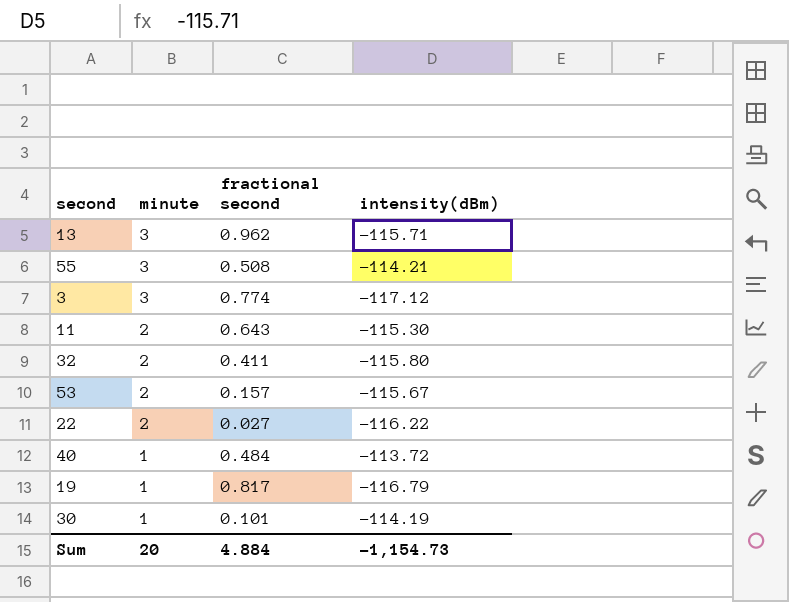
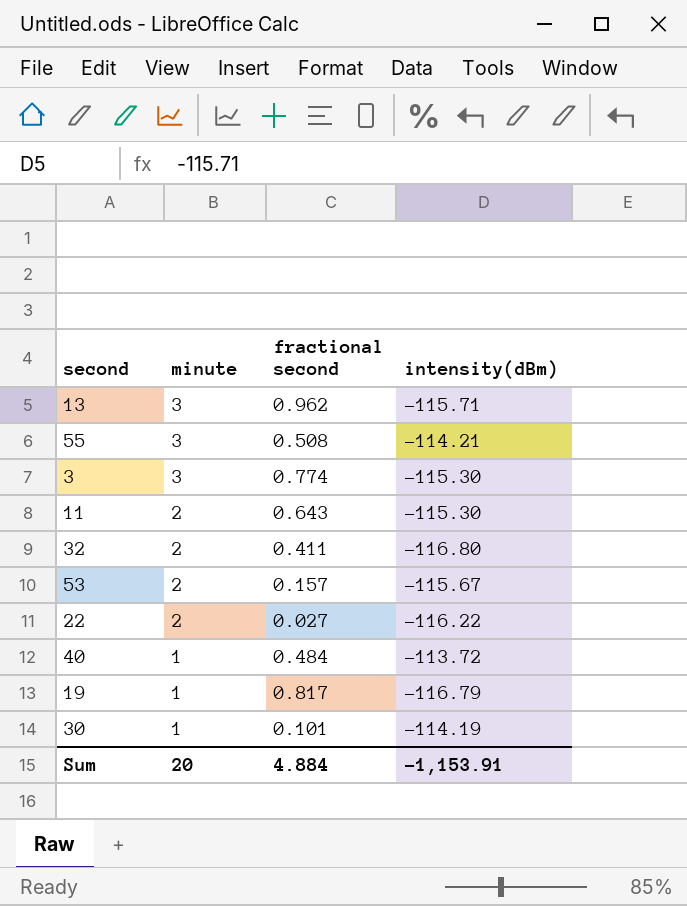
3 | intensity(dBm): -117.12 -> -115.30
32 | intensity(dBm): -115.80 -> -116.80
Sum | intensity(dBm): -1,154.73 -> -1,153.91

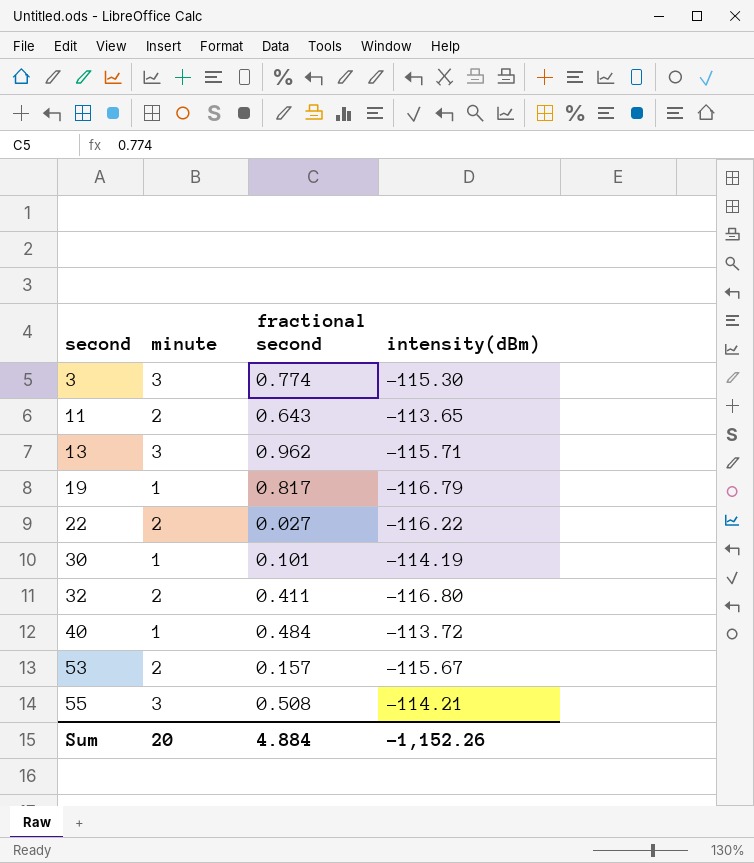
row order: minute descending -> second ascending
11 | intensity(dBm): -115.30 -> -113.65
Sum | intensity(dBm): -1,153.91 -> -1,152.26

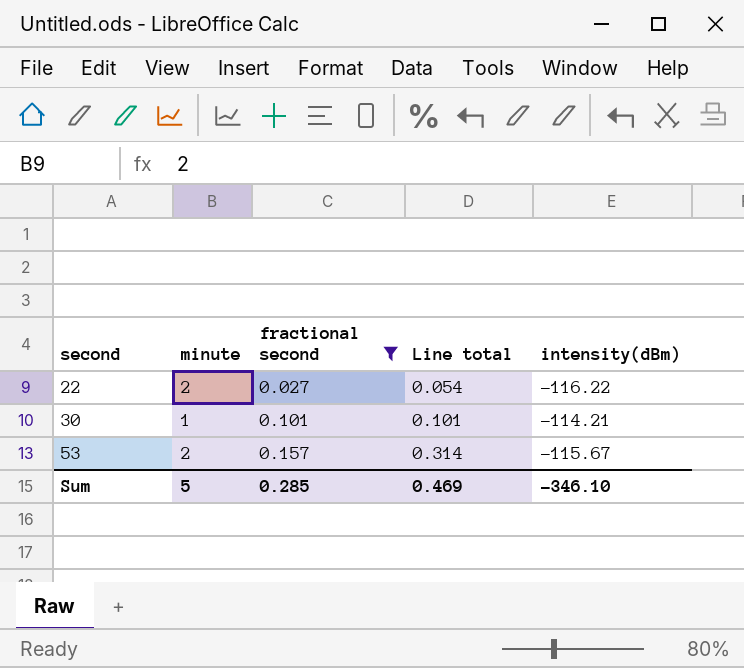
filter: none -> fractional second <= 0.157
column Line total | formula: none -> [minute] * [fractional second]
30 | intensity(dBm): -114.19 -> -114.21
Sum | minute: 20 -> 5
Sum | fractional second: 4.884 -> 0.285
Sum | intensity(dBm): -1,152.26 -> -346.10

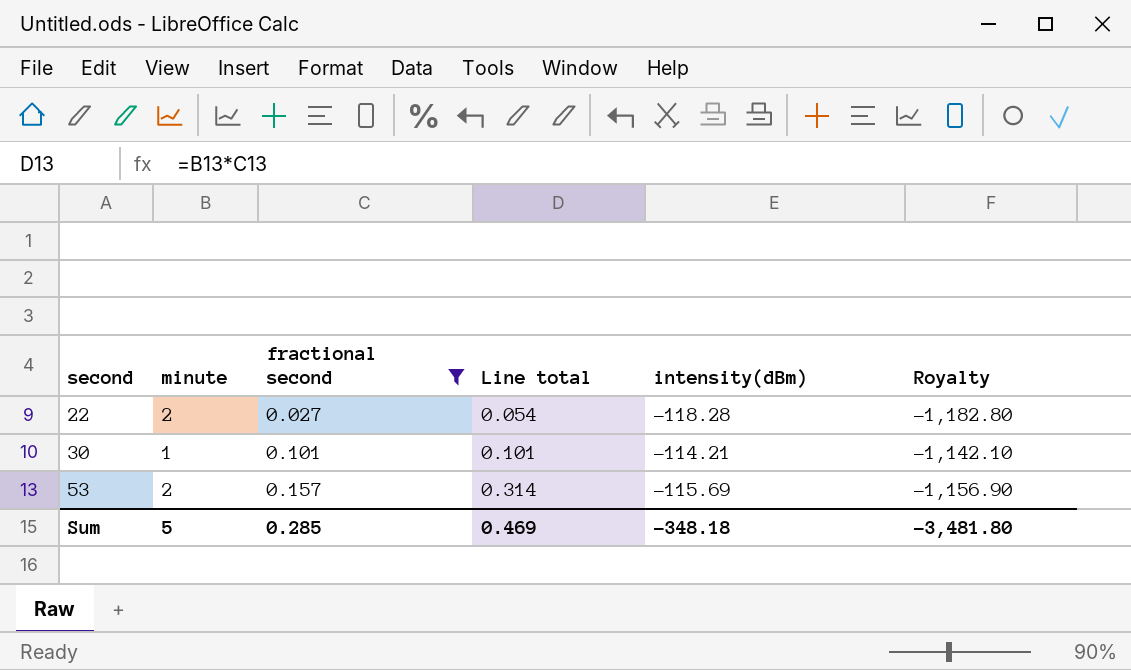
column Royalty | formula: none -> [intensity(dBm)] * 10
22 | intensity(dBm): -116.22 -> -118.28
53 | intensity(dBm): -115.67 -> -115.69
Sum | intensity(dBm): -346.10 -> -348.18

